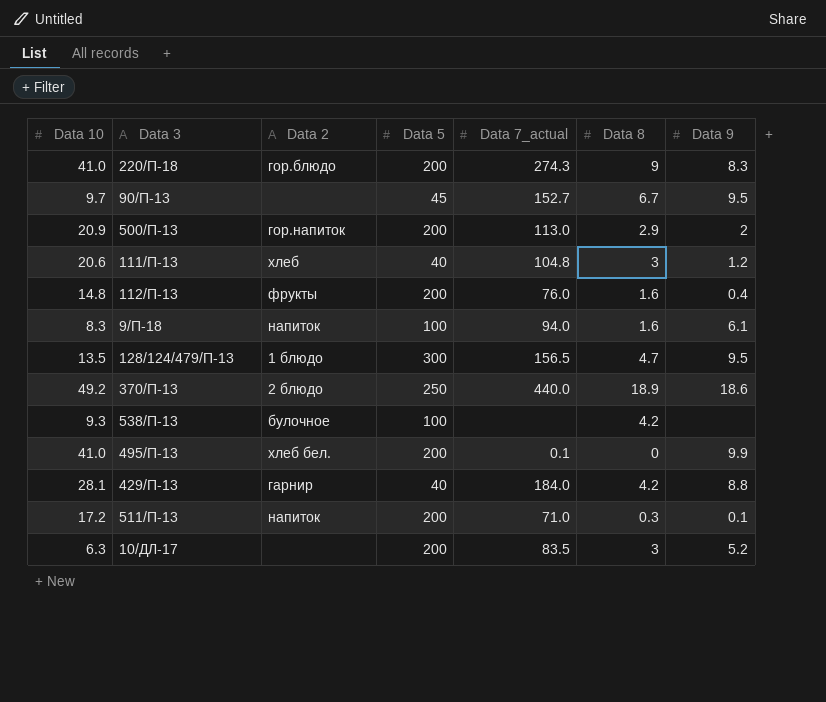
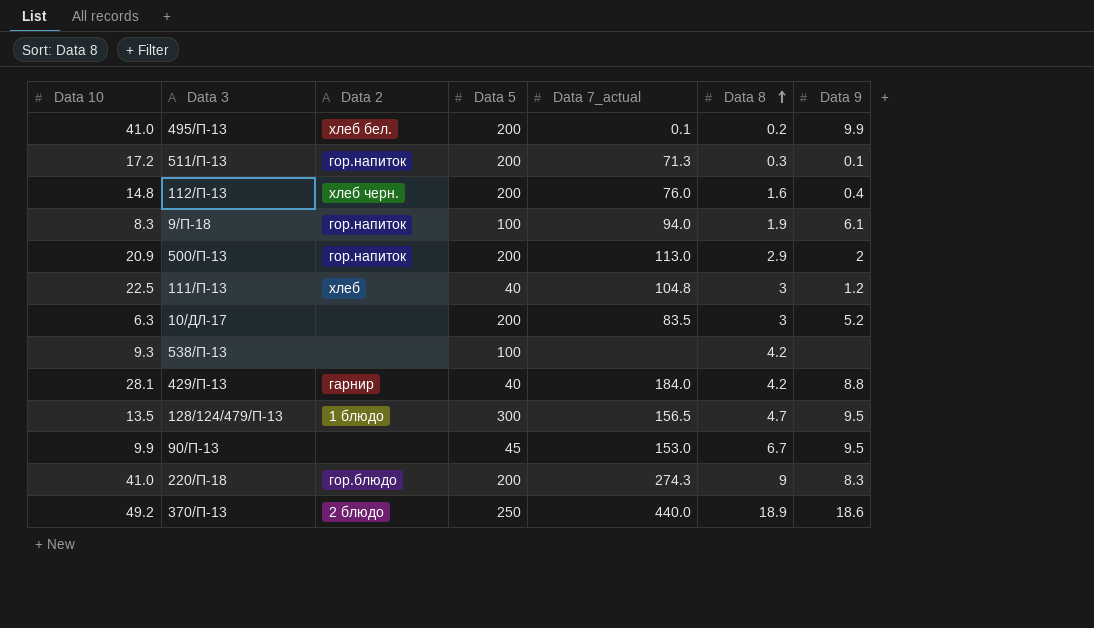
row order: none -> Data 8 ascending
495/П-13 | Data 8: 0 -> 0.2
511/П-13 | Data 2: напиток -> гор.напиток
511/П-13 | Data 7_actual: 71.0 -> 71.3
112/П-13 | Data 2: фрукты -> хлеб черн.
9/П-18 | Data 2: напиток -> гор.напиток
9/П-18 | Data 8: 1.6 -> 1.9
111/П-13 | Data 10: 20.6 -> 22.5
538/П-13 | Data 2: булочное -> none
90/П-13 | Data 10: 9.7 -> 9.9
90/П-13 | Data 7_actual: 152.7 -> 153.0

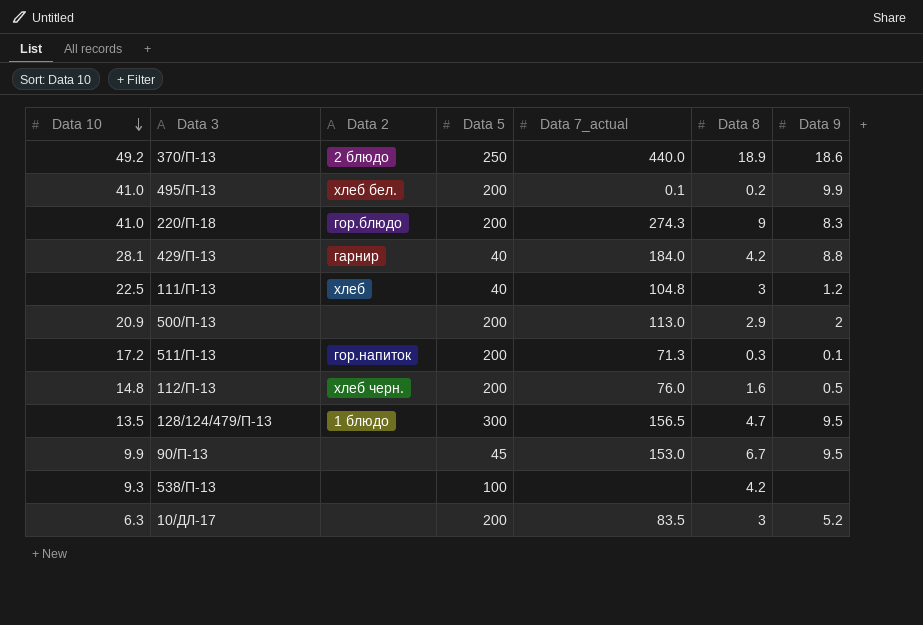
row order: Data 8 ascending -> Data 10 descending
row 9/П-18: 8.3 | гор.напиток | 100 | 94.0 | 1.9 | 6.1 -> none
500/П-13 | Data 2: гор.напиток -> none
112/П-13 | Data 9: 0.4 -> 0.5

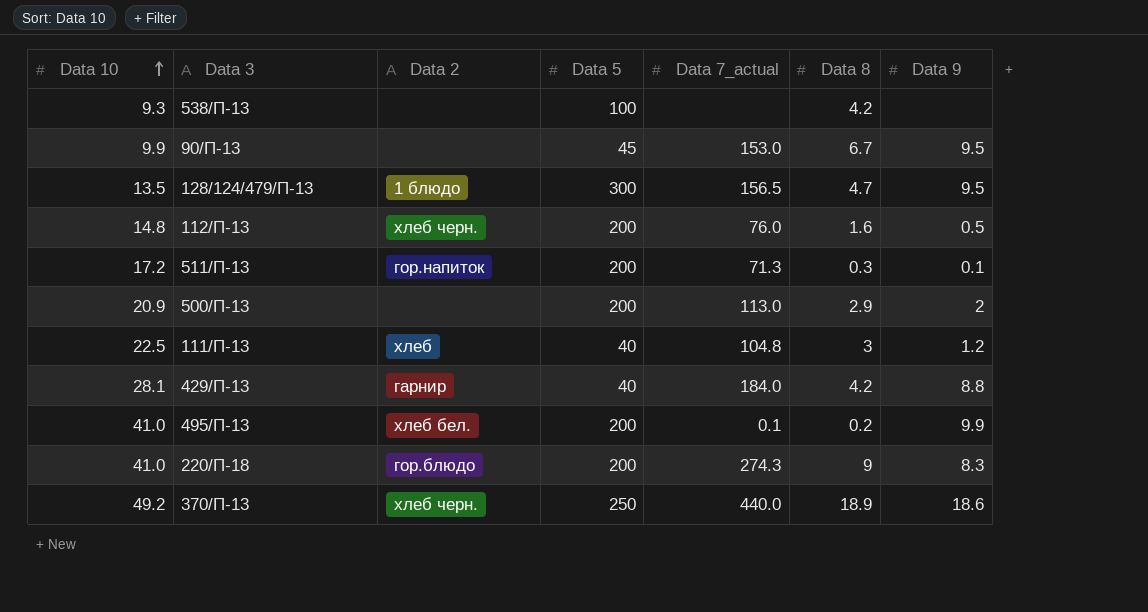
row order: Data 10 descending -> Data 10 ascending
row 10/ДЛ-17: 6.3 | none | 200 | 83.5 | 3 | 5.2 -> none
370/П-13 | Data 2: 2 блюдо -> хлеб черн.

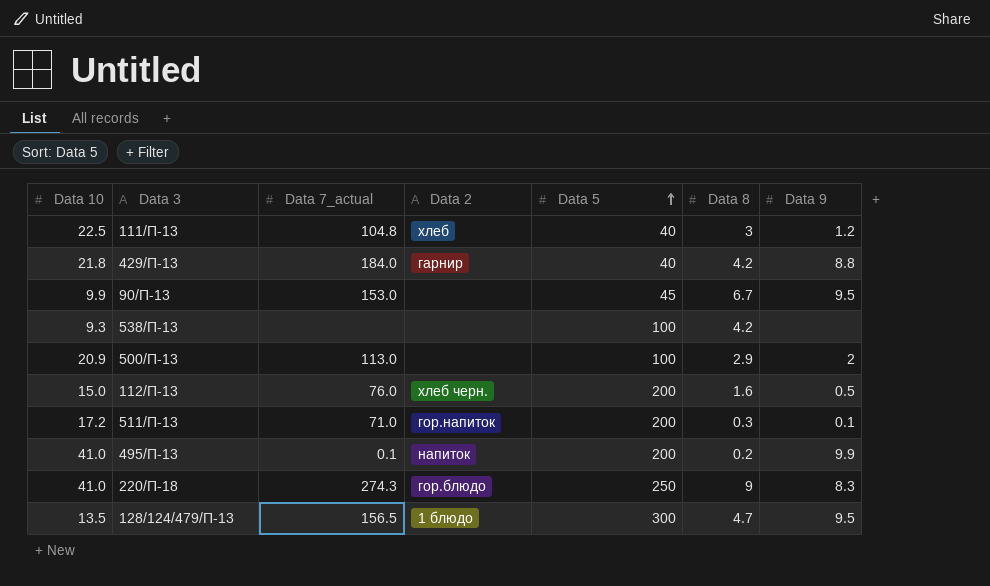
row order: Data 10 ascending -> Data 5 ascending
column Data 7_actual | position: 5 -> 3
row 370/П-13: 49.2 | хлеб черн. | 250 | 440.0 | 18.9 | 18.6 -> none
429/П-13 | Data 10: 28.1 -> 21.8
500/П-13 | Data 5: 200 -> 100
112/П-13 | Data 10: 14.8 -> 15.0
511/П-13 | Data 7_actual: 71.3 -> 71.0
495/П-13 | Data 2: хлеб бел. -> напиток
220/П-18 | Data 5: 200 -> 250

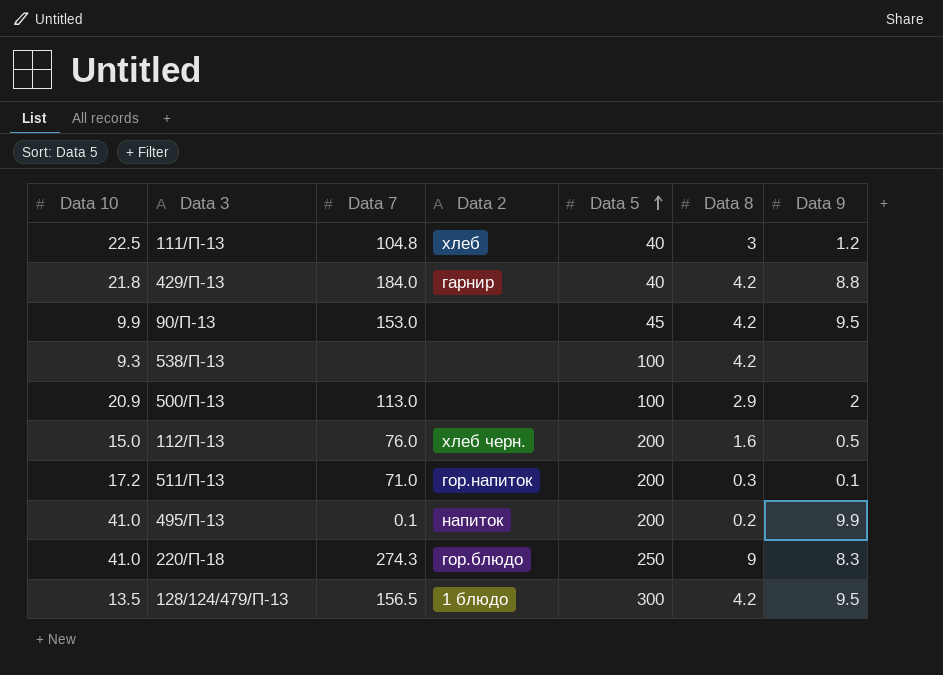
column name: Data 7_actual -> Data 7
90/П-13 | Data 8: 6.7 -> 4.2
128/124/479/П-13 | Data 8: 4.7 -> 4.2

